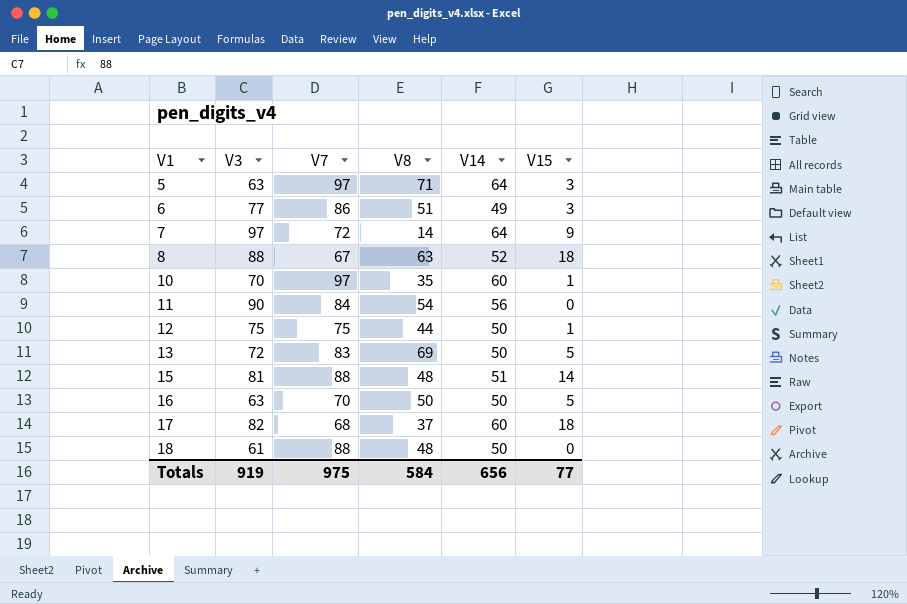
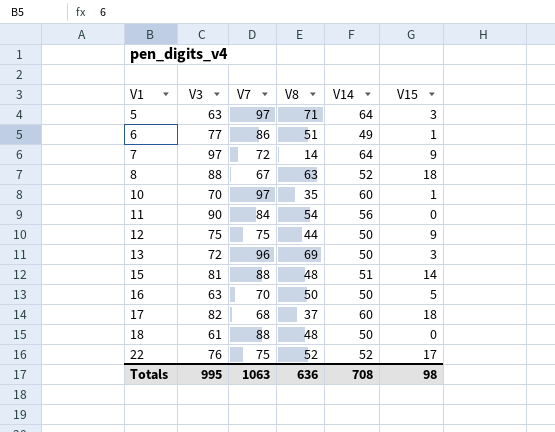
6 | V15: 3 -> 1
12 | V15: 1 -> 9
13 | V7: 83 -> 96
13 | V15: 5 -> 3
row 22: none -> 76 | 75 | 52 | 52 | 17
Totals | V3: 919 -> 995
Totals | V7: 975 -> 1063
Totals | V8: 584 -> 636
Totals | V14: 656 -> 708
Totals | V15: 77 -> 98

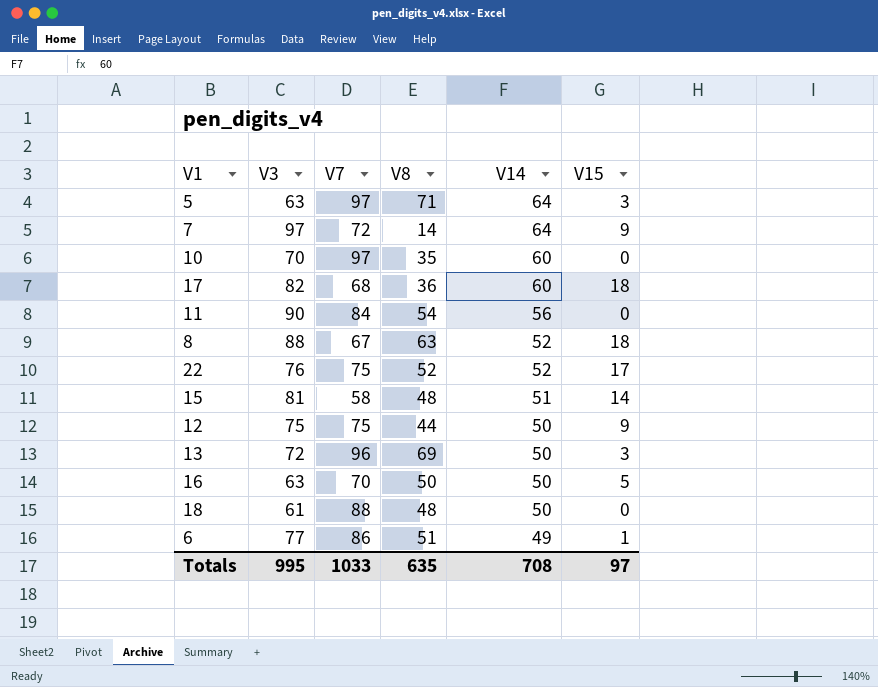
row order: V1 ascending -> V14 descending
10 | V15: 1 -> 0
17 | V8: 37 -> 36
15 | V7: 88 -> 58
Totals | V7: 1063 -> 1033
Totals | V8: 636 -> 635
Totals | V15: 98 -> 97

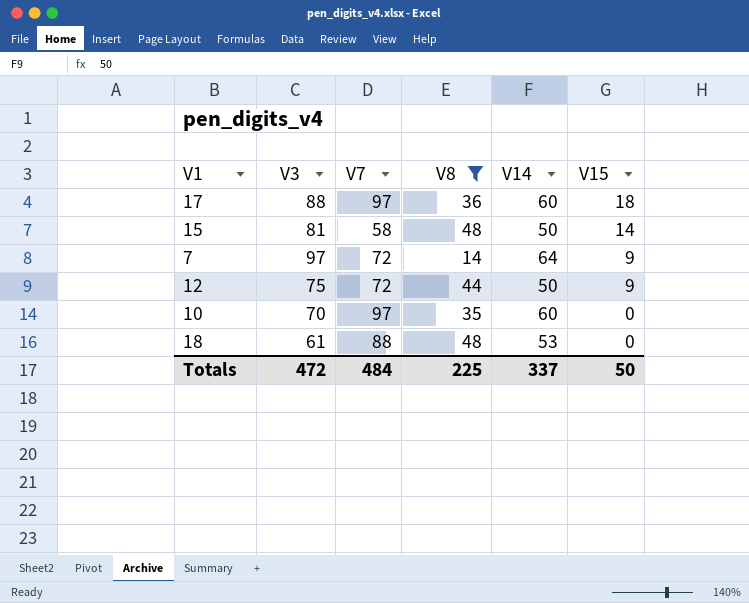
filter: none -> V8 <= 48
row order: V14 descending -> V15 descending
17 | V3: 82 -> 88
17 | V7: 68 -> 97
15 | V14: 51 -> 50
12 | V7: 75 -> 72
18 | V14: 50 -> 53
Totals | V3: 995 -> 472
Totals | V7: 1033 -> 484
Totals | V8: 635 -> 225
Totals | V14: 708 -> 337
Totals | V15: 97 -> 50

